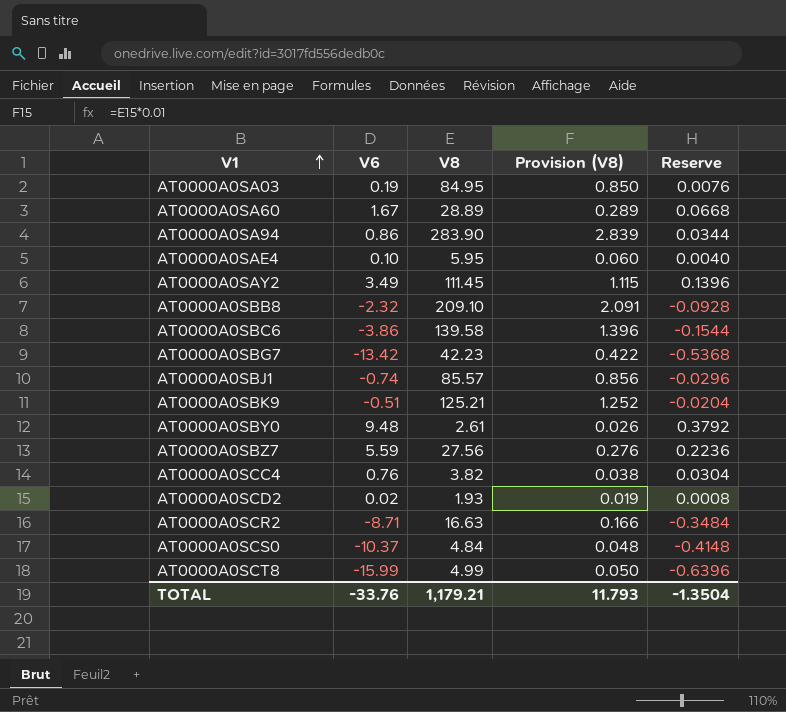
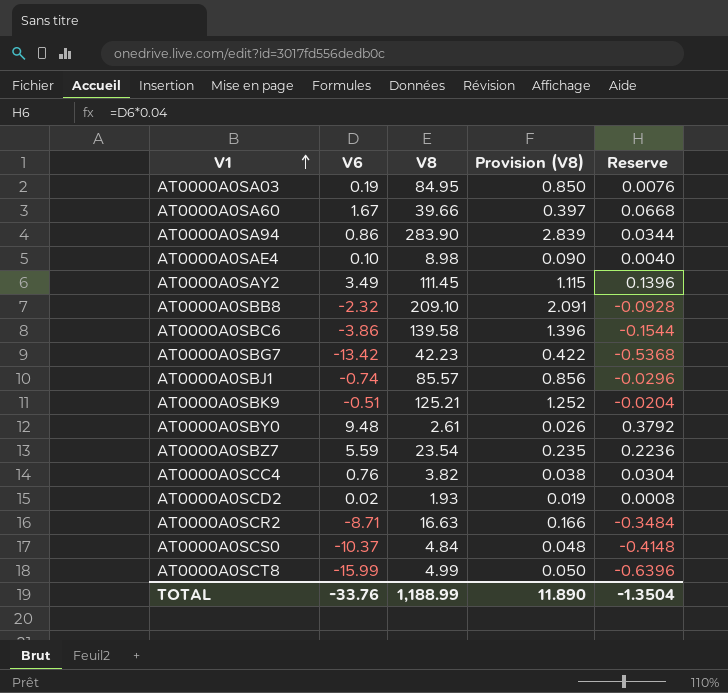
AT0000A0SA60 | V8: 28.89 -> 39.66
AT0000A0SA60 | Provision (V8): 0.289 -> 0.397
AT0000A0SAE4 | V8: 5.95 -> 8.98
AT0000A0SAE4 | Provision (V8): 0.060 -> 0.090
AT0000A0SBZ7 | V8: 27.56 -> 23.54
AT0000A0SBZ7 | Provision (V8): 0.276 -> 0.235
TOTAL | V8: 1,179.21 -> 1,188.99
TOTAL | Provision (V8): 11.793 -> 11.890

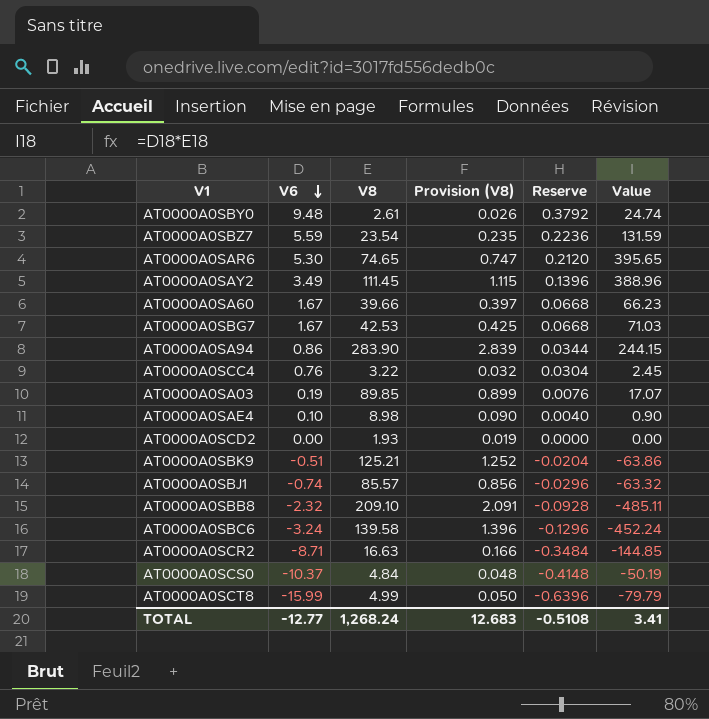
row order: V1 ascending -> V6 descending
column Value | formula: none -> [V6] * [V8]
row AT0000A0SAR6: none -> 5.30 | 74.65 | 0.747 | 0.2120 | 395.65
AT0000A0SBG7 | V6: -13.42 -> 1.67
AT0000A0SBG7 | V8: 42.23 -> 42.53
AT0000A0SBG7 | Provision (V8): 0.422 -> 0.425
AT0000A0SBG7 | Reserve: -0.5368 -> 0.0668
AT0000A0SCC4 | V8: 3.82 -> 3.22
AT0000A0SCC4 | Provision (V8): 0.038 -> 0.032
AT0000A0SA03 | V8: 84.95 -> 89.85
AT0000A0SA03 | Provision (V8): 0.850 -> 0.899
AT0000A0SCD2 | V6: 0.02 -> 0.00
AT0000A0SCD2 | Reserve: 0.0008 -> 0.0000
AT0000A0SBC6 | V6: -3.86 -> -3.24
AT0000A0SBC6 | Reserve: -0.1544 -> -0.1296
TOTAL | V6: -33.76 -> -12.77
TOTAL | V8: 1,188.99 -> 1,268.24
TOTAL | Provision (V8): 11.890 -> 12.683
TOTAL | Reserve: -1.3504 -> -0.5108

